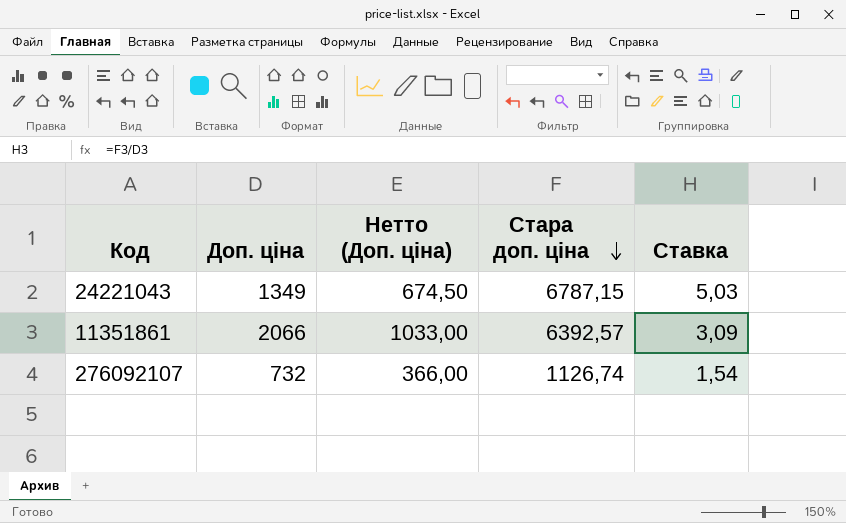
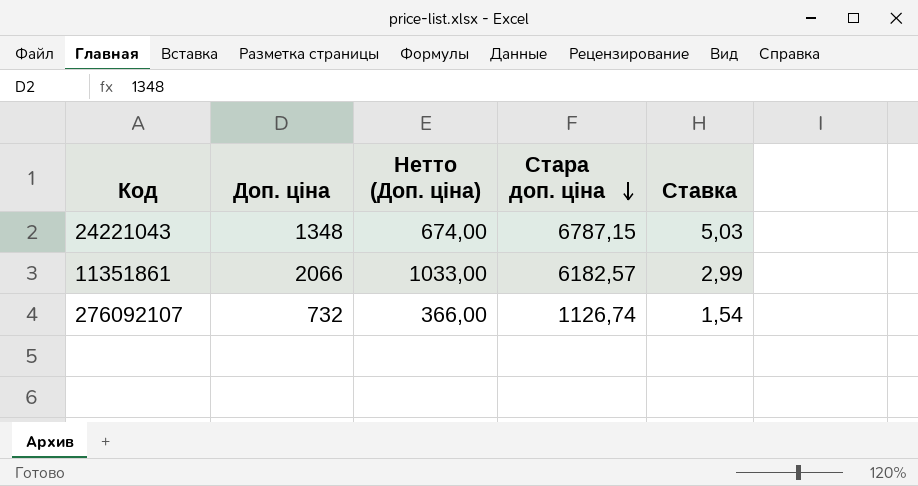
24221043 | Доп. ціна: 1349 -> 1348
24221043 | Нетто (Доп. ціна): 674,50 -> 674,00
11351861 | Стара доп. ціна: 6392,57 -> 6182,57
11351861 | Ставка: 3,09 -> 2,99

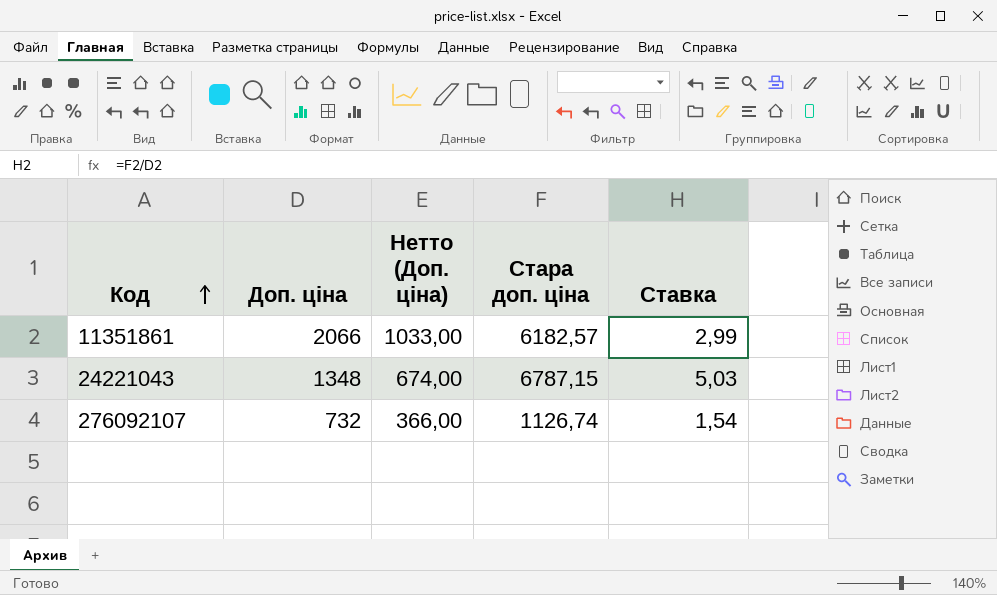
row order: Стара доп. ціна descending -> Код ascending

